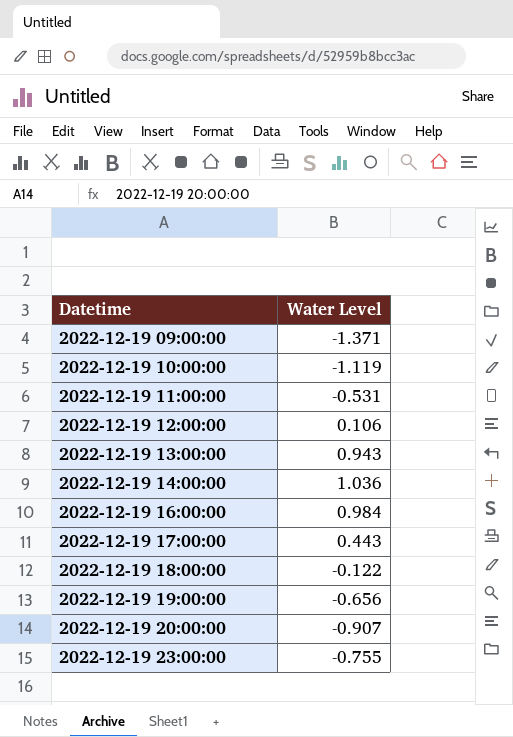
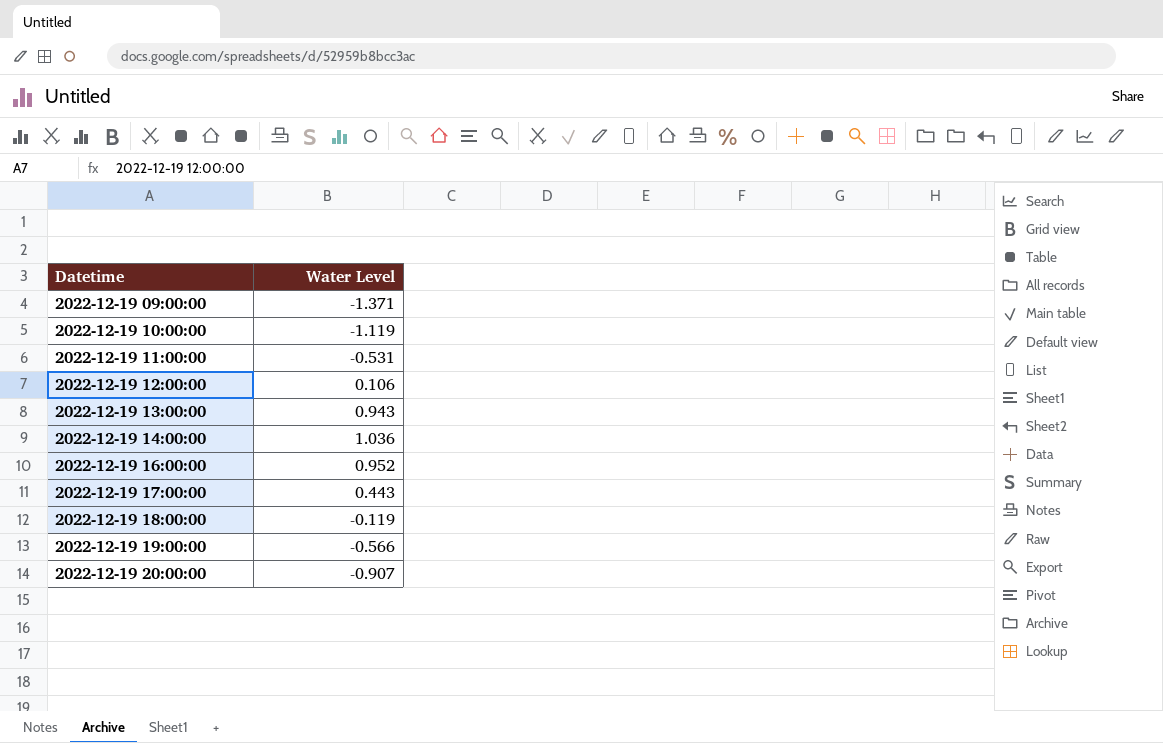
row 2022-12-19 23:00:00: -0.755 -> none
2022-12-19 16:00:00 | Water Level: 0.984 -> 0.952
2022-12-19 18:00:00 | Water Level: -0.122 -> -0.119
2022-12-19 19:00:00 | Water Level: -0.656 -> -0.566

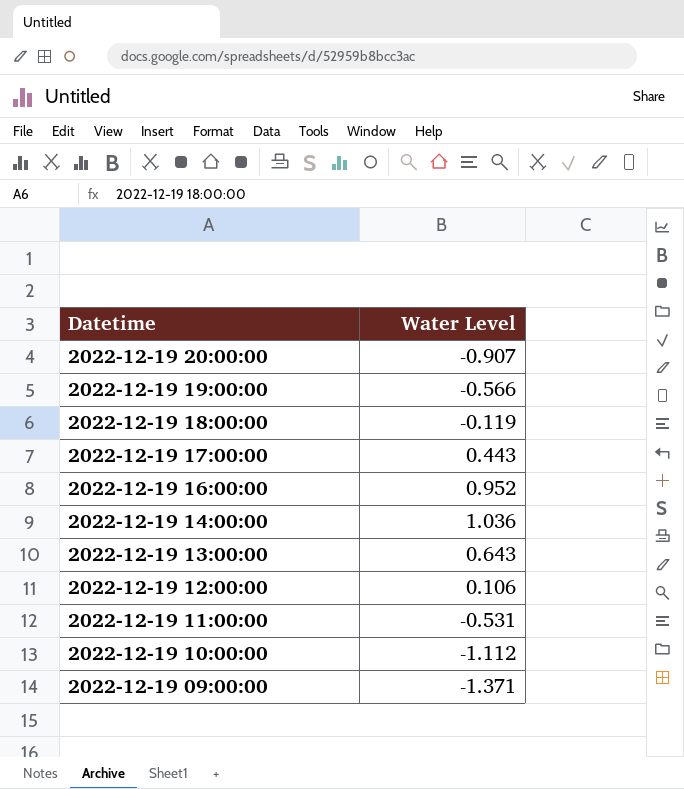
row order: Datetime ascending -> Datetime descending
2022-12-19 13:00:00 | Water Level: 0.943 -> 0.643
2022-12-19 10:00:00 | Water Level: -1.119 -> -1.112

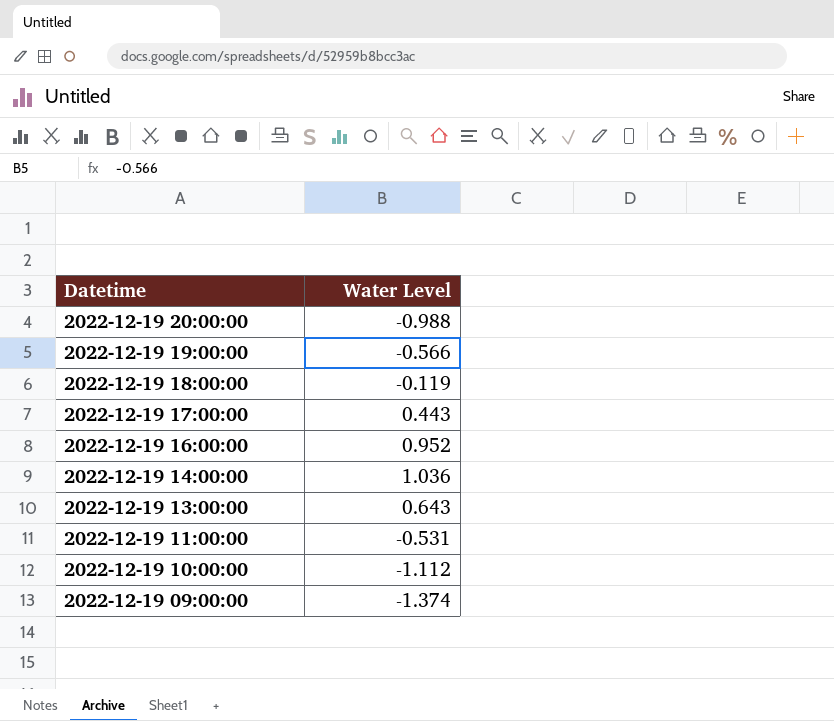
row 2022-12-19 12:00:00: 0.106 -> none
2022-12-19 20:00:00 | Water Level: -0.907 -> -0.988
2022-12-19 09:00:00 | Water Level: -1.371 -> -1.374

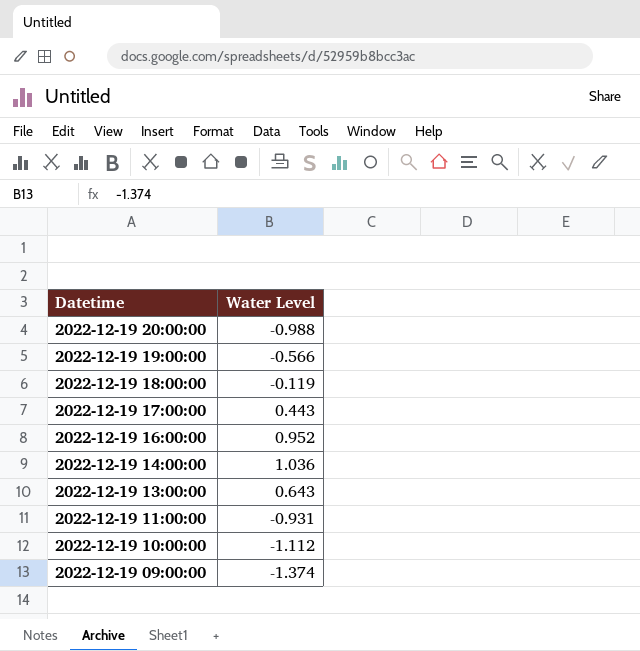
2022-12-19 11:00:00 | Water Level: -0.531 -> -0.931

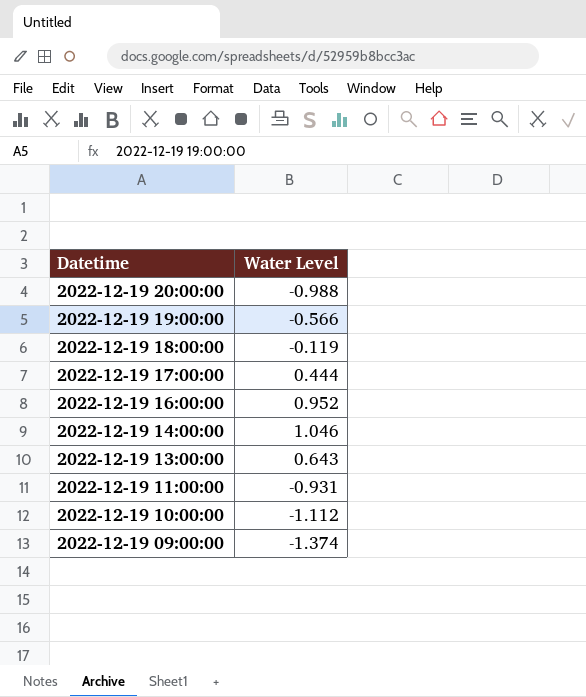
2022-12-19 17:00:00 | Water Level: 0.443 -> 0.444
2022-12-19 14:00:00 | Water Level: 1.036 -> 1.046

